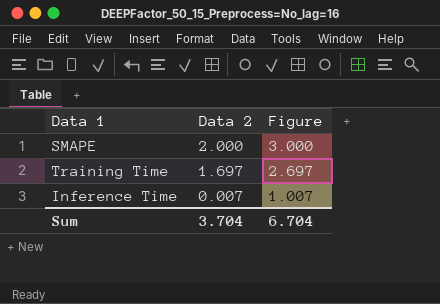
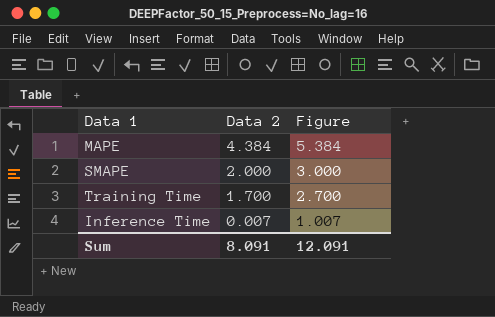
row MAPE: none -> 4.384 | 5.384
Training Time | Data 2: 1.697 -> 1.700
Training Time | Figure: 2.697 -> 2.700
Sum | Data 2: 3.704 -> 8.091
Sum | Figure: 6.704 -> 12.091

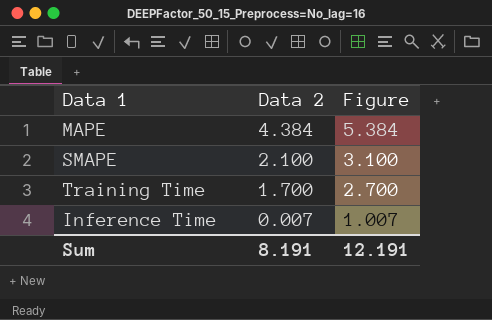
SMAPE | Data 2: 2.000 -> 2.100
SMAPE | Figure: 3.000 -> 3.100
Sum | Data 2: 8.091 -> 8.191
Sum | Figure: 12.091 -> 12.191

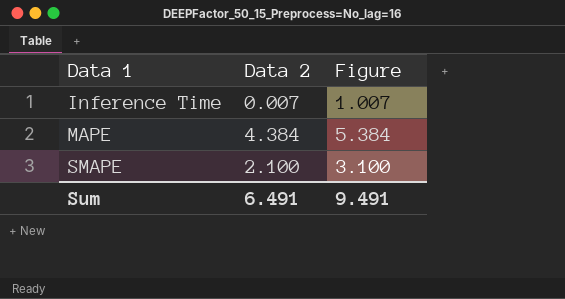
row order: Data 2 descending -> Data 1 ascending
row Training Time: 1.700 | 2.700 -> none
Sum | Data 2: 8.191 -> 6.491
Sum | Figure: 12.191 -> 9.491

